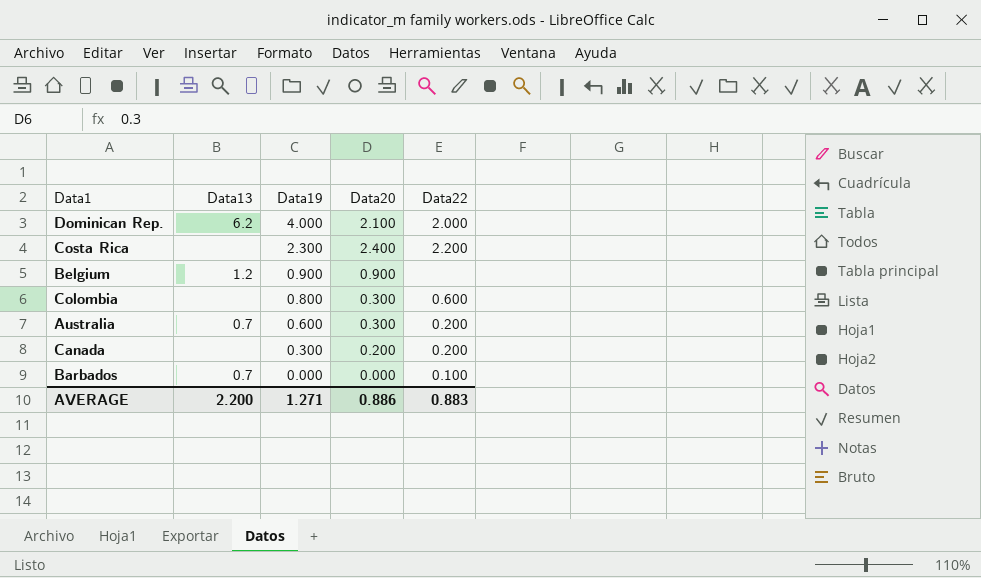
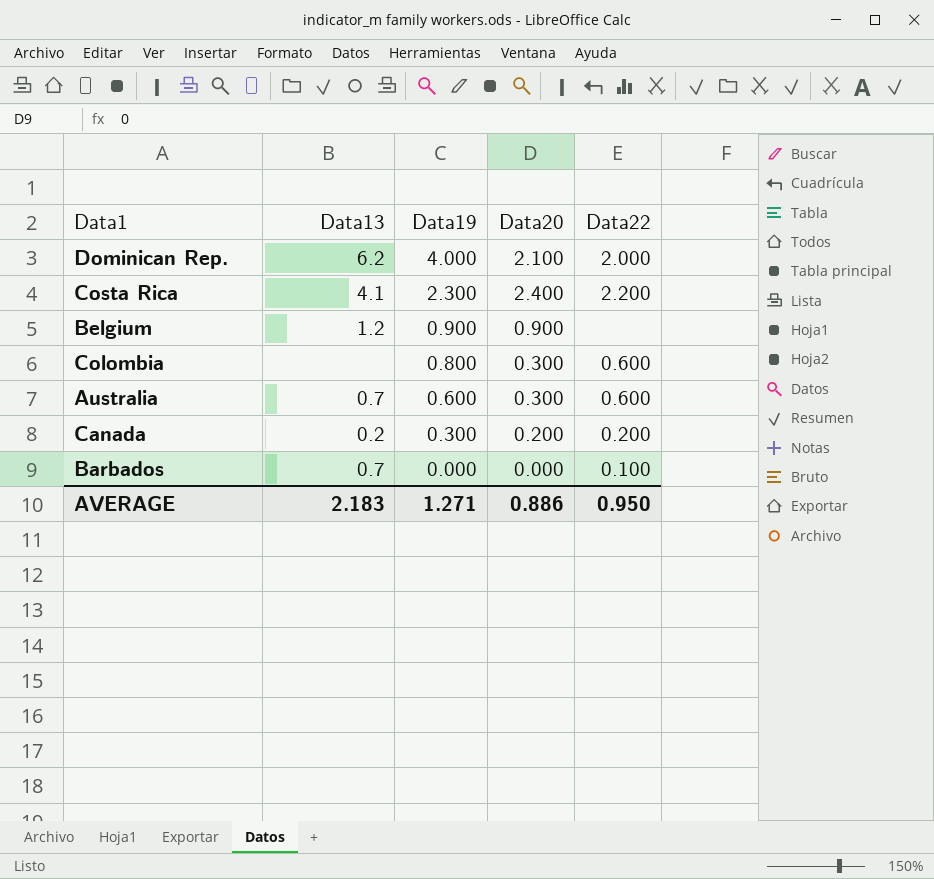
Costa Rica | Data13: none -> 4.1
Australia | Data22: 0.200 -> 0.600
Canada | Data13: none -> 0.2
AVERAGE | Data13: 2.200 -> 2.183
AVERAGE | Data22: 0.883 -> 0.950

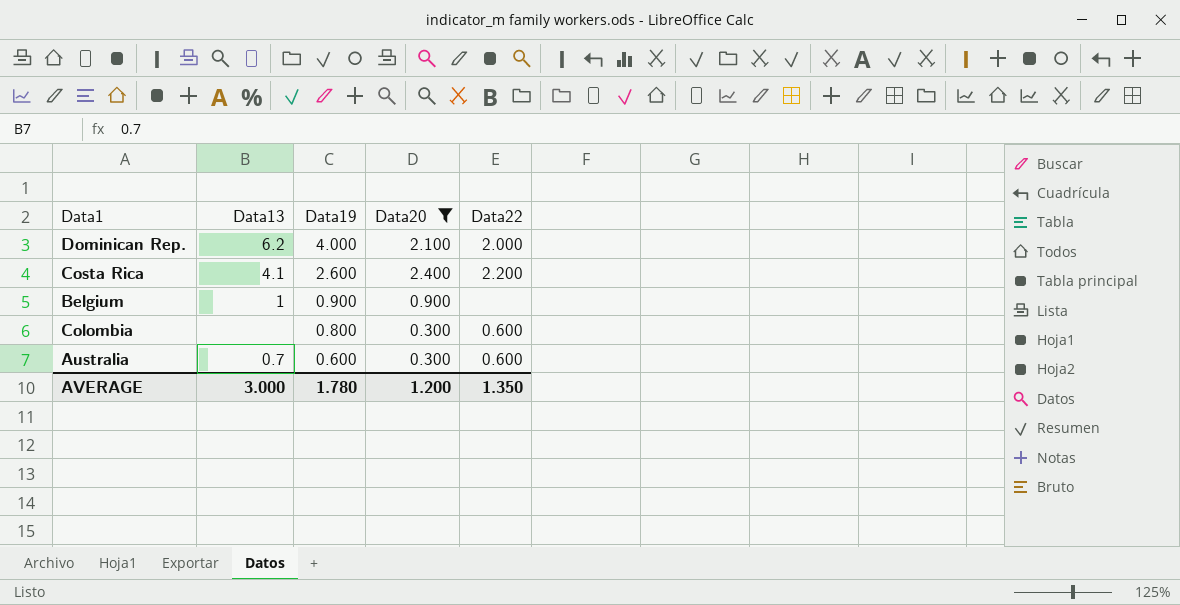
filter: none -> Data20 >= 0.300
Costa Rica | Data19: 2.300 -> 2.600
Belgium | Data13: 1.2 -> 1
AVERAGE | Data13: 2.183 -> 3.000
AVERAGE | Data19: 1.271 -> 1.780
AVERAGE | Data20: 0.886 -> 1.200
AVERAGE | Data22: 0.950 -> 1.350

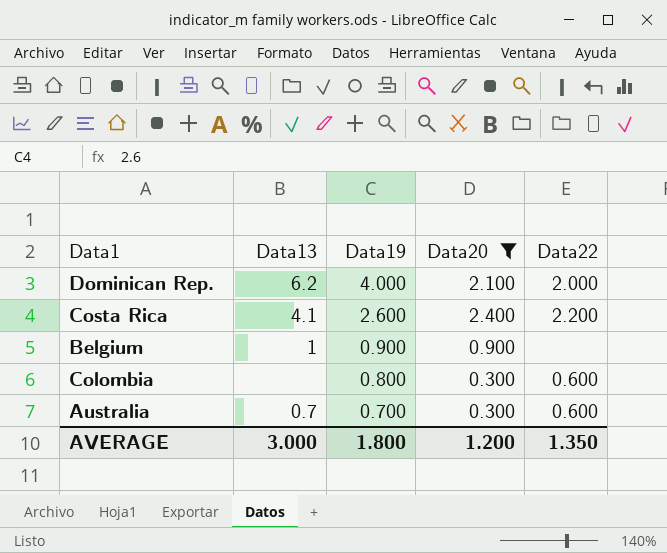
Australia | Data19: 0.600 -> 0.700
AVERAGE | Data19: 1.780 -> 1.800

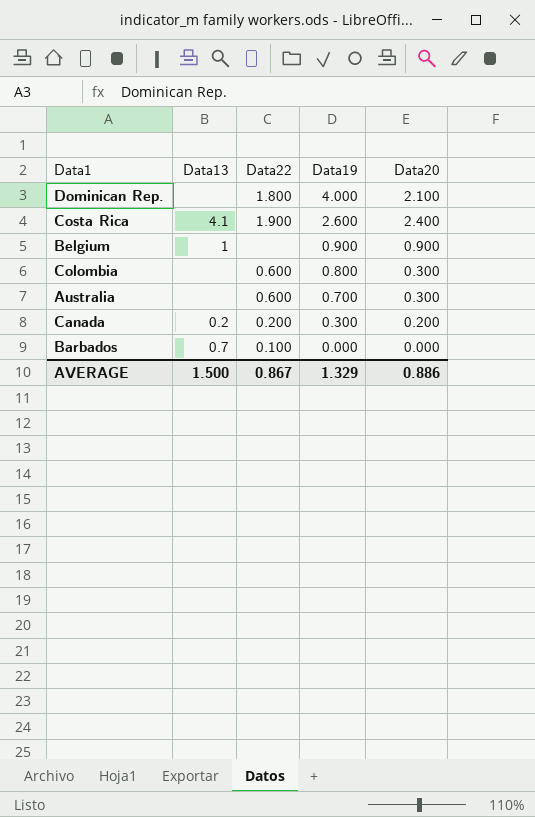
filter: Data20 >= 0.300 -> none
column Data22 | position: 5 -> 3
Dominican Rep. | Data13: 6.2 -> none
Dominican Rep. | Data22: 2.000 -> 1.800
Costa Rica | Data22: 2.200 -> 1.900
Australia | Data13: 0.7 -> none
AVERAGE | Data13: 3.000 -> 1.500
AVERAGE | Data22: 1.350 -> 0.867
AVERAGE | Data19: 1.800 -> 1.329
AVERAGE | Data20: 1.200 -> 0.886

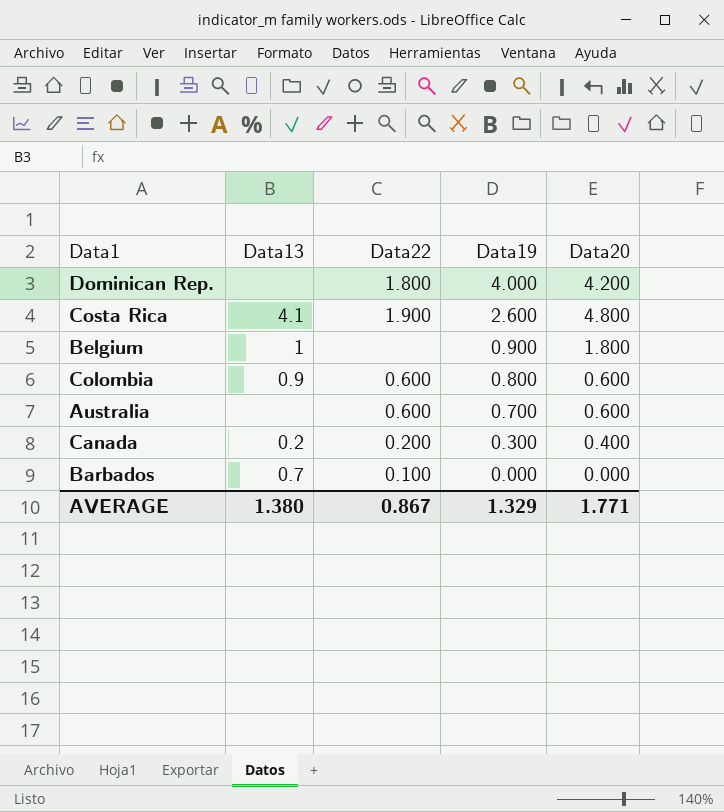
Dominican Rep. | Data20: 2.100 -> 4.200
Costa Rica | Data20: 2.400 -> 4.800
Belgium | Data20: 0.900 -> 1.800
Colombia | Data13: none -> 0.9
Colombia | Data20: 0.300 -> 0.600
Australia | Data20: 0.300 -> 0.600
Canada | Data20: 0.200 -> 0.400
AVERAGE | Data13: 1.500 -> 1.380
AVERAGE | Data20: 0.886 -> 1.771

